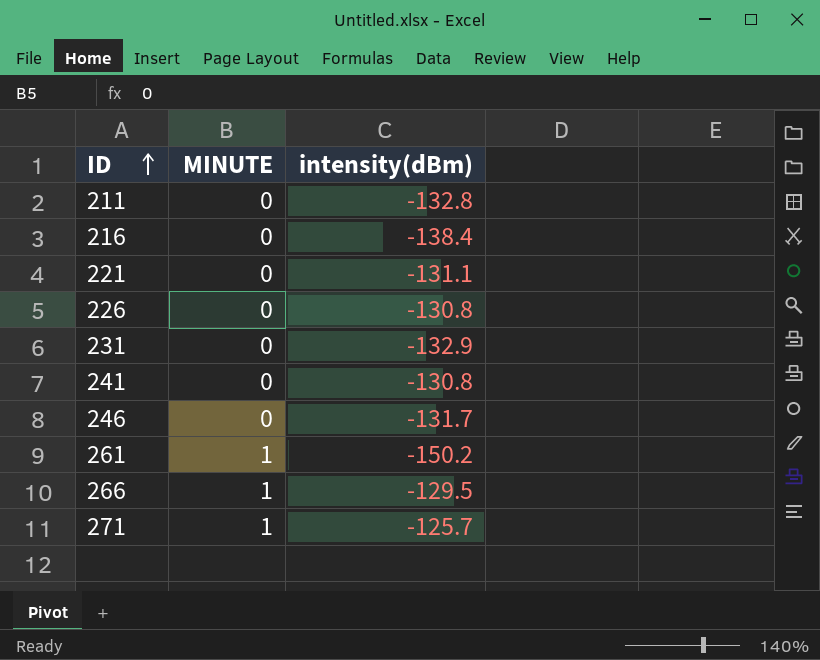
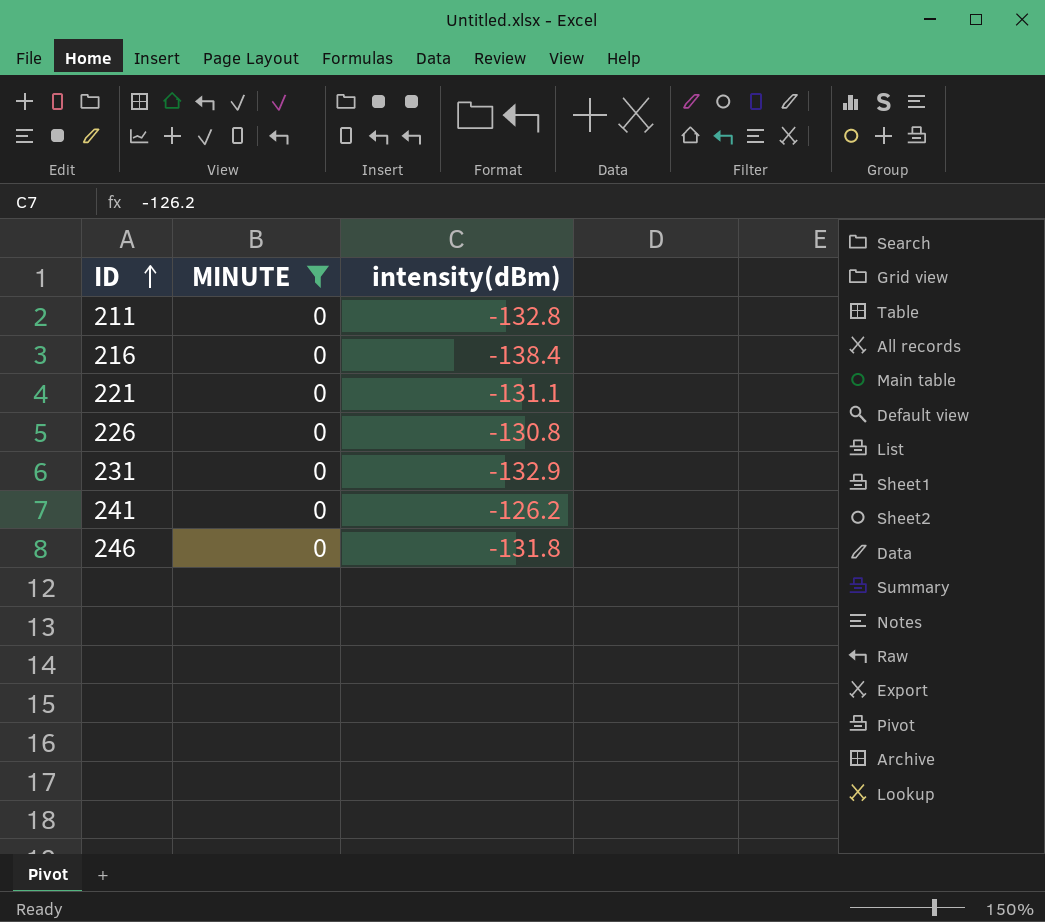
filter: none -> MINUTE = 0
241 | intensity(dBm): -130.8 -> -126.2
246 | intensity(dBm): -131.7 -> -131.8

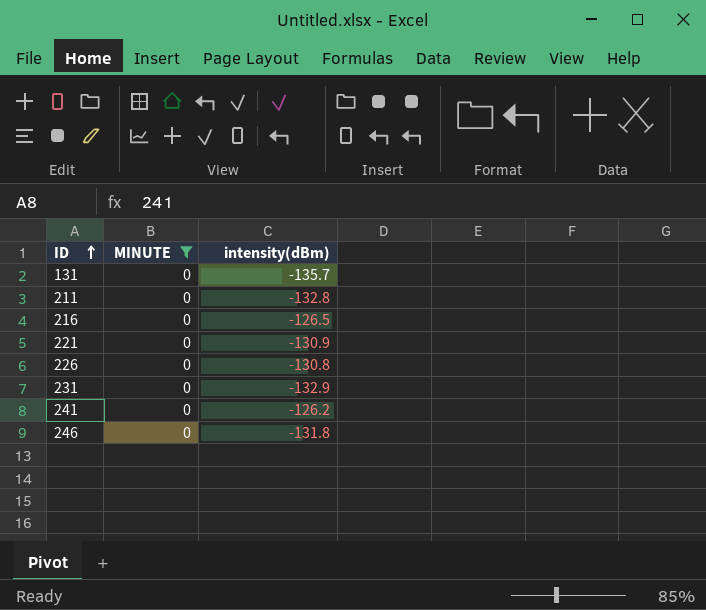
row 131: none -> 0 | -135.7
216 | intensity(dBm): -138.4 -> -126.5
221 | intensity(dBm): -131.1 -> -130.9

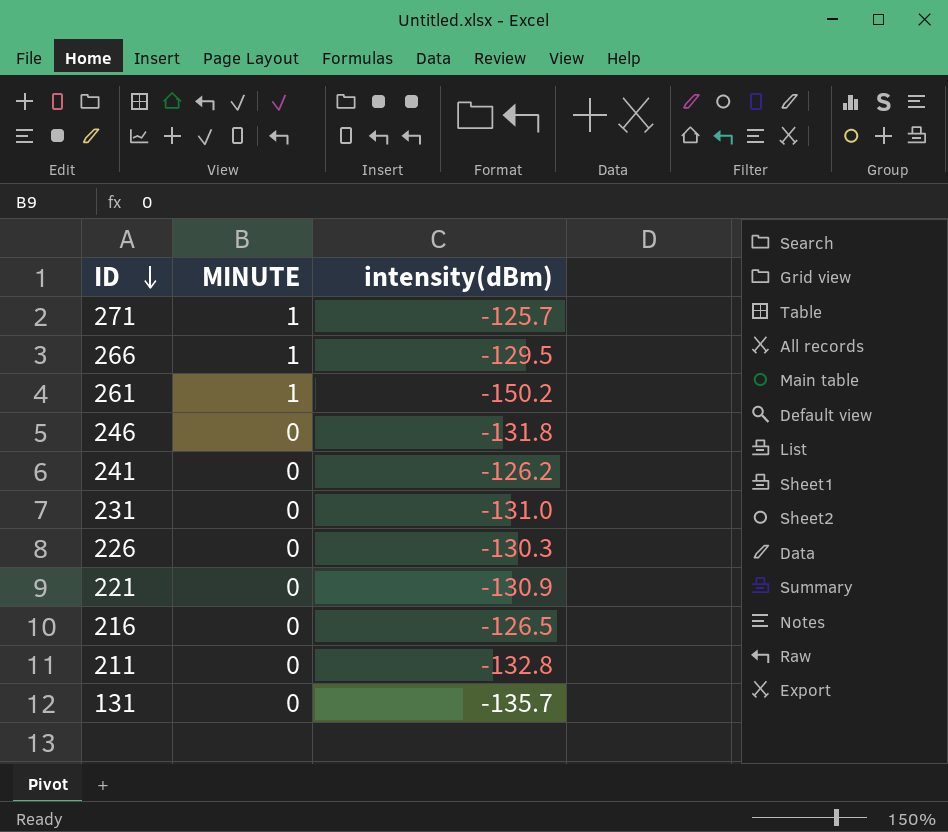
filter: MINUTE = 0 -> none
row order: ID ascending -> ID descending
231 | intensity(dBm): -132.9 -> -131.0
226 | intensity(dBm): -130.8 -> -130.3

